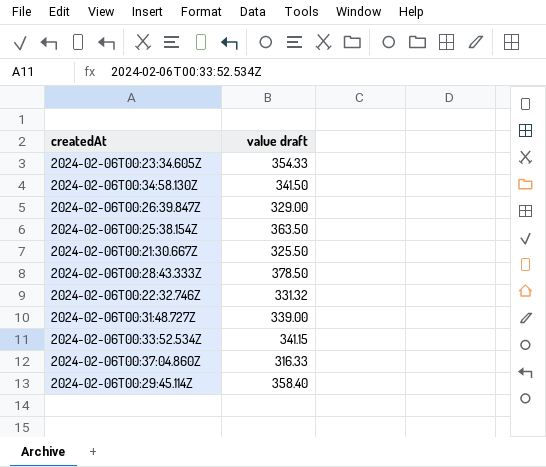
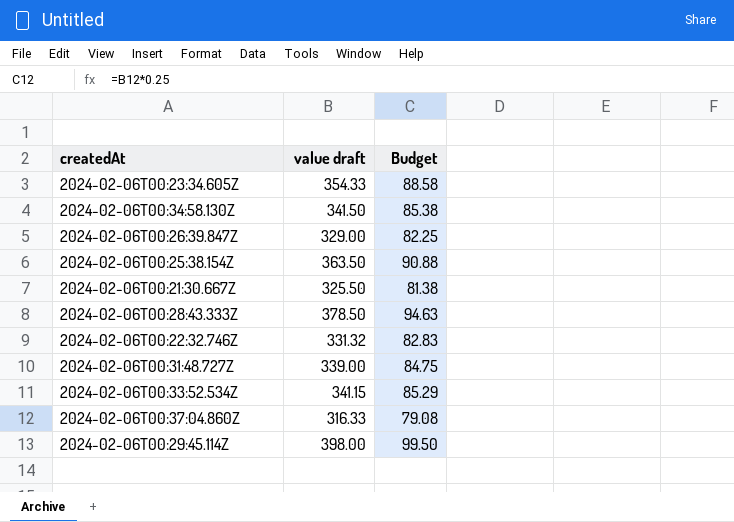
column Budget | formula: none -> [value draft] * 0.25
2024-02-06T00:29:45.114Z | value draft: 358.40 -> 398.00

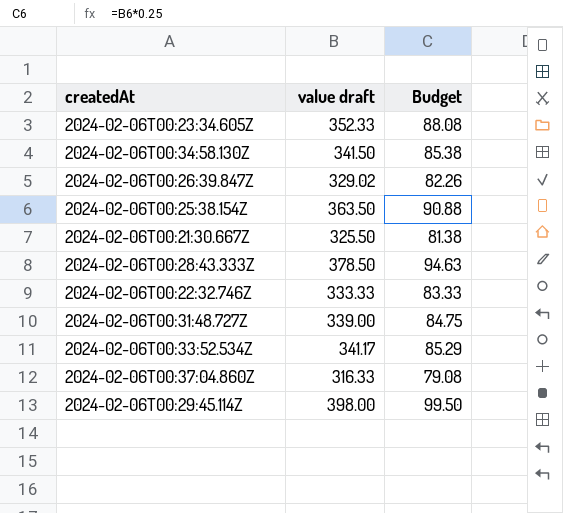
2024-02-06T00:23:34.605Z | value draft: 354.33 -> 352.33
2024-02-06T00:23:34.605Z | Budget: 88.58 -> 88.08
2024-02-06T00:26:39.847Z | value draft: 329.00 -> 329.02
2024-02-06T00:26:39.847Z | Budget: 82.25 -> 82.26
2024-02-06T00:22:32.746Z | value draft: 331.32 -> 333.33
2024-02-06T00:22:32.746Z | Budget: 82.83 -> 83.33
2024-02-06T00:33:52.534Z | value draft: 341.15 -> 341.17

